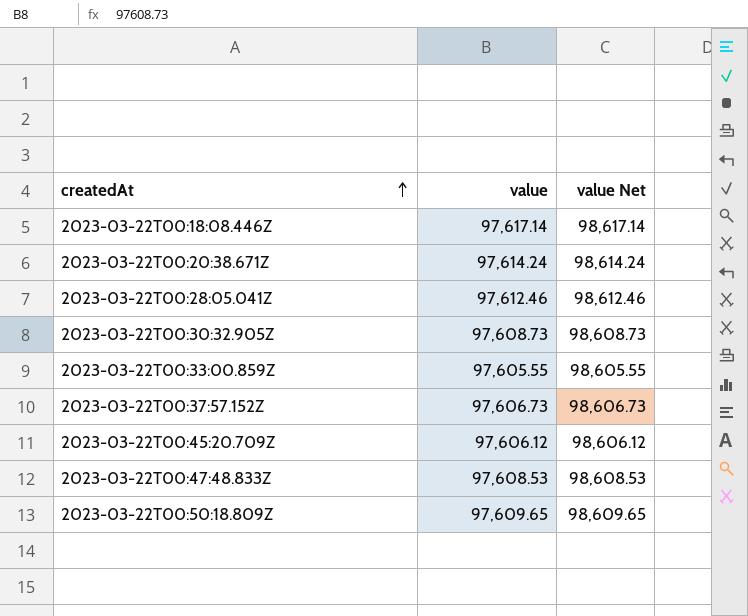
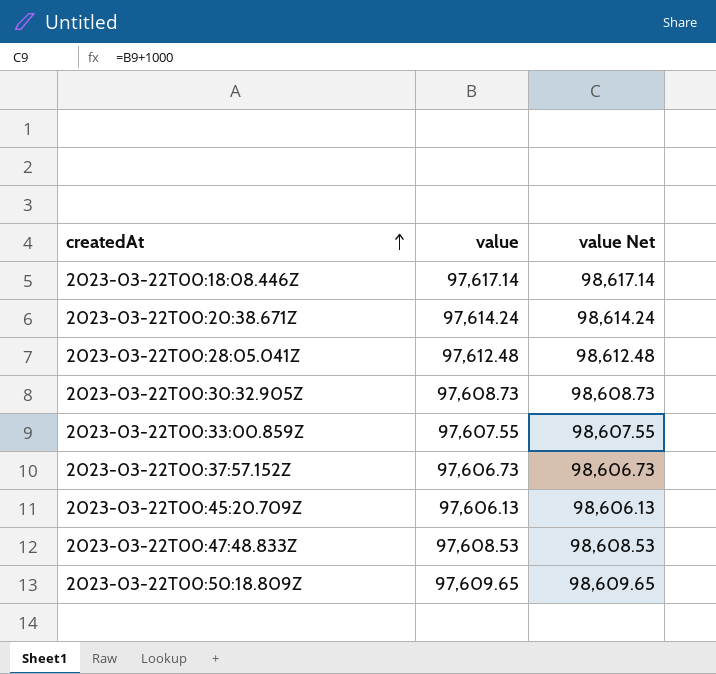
2023-03-22T00:28:05.041Z | value: 97,612.46 -> 97,612.48
2023-03-22T00:28:05.041Z | value Net: 98,612.46 -> 98,612.48
2023-03-22T00:33:00.859Z | value: 97,605.55 -> 97,607.55
2023-03-22T00:33:00.859Z | value Net: 98,605.55 -> 98,607.55
2023-03-22T00:45:20.709Z | value: 97,606.12 -> 97,606.13
2023-03-22T00:45:20.709Z | value Net: 98,606.12 -> 98,606.13

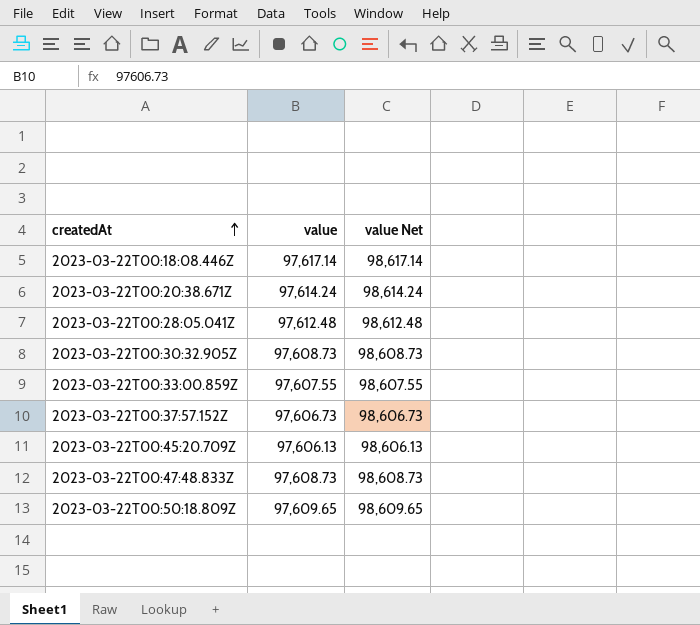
2023-03-22T00:47:48.833Z | value: 97,608.53 -> 97,608.73
2023-03-22T00:47:48.833Z | value Net: 98,608.53 -> 98,608.73

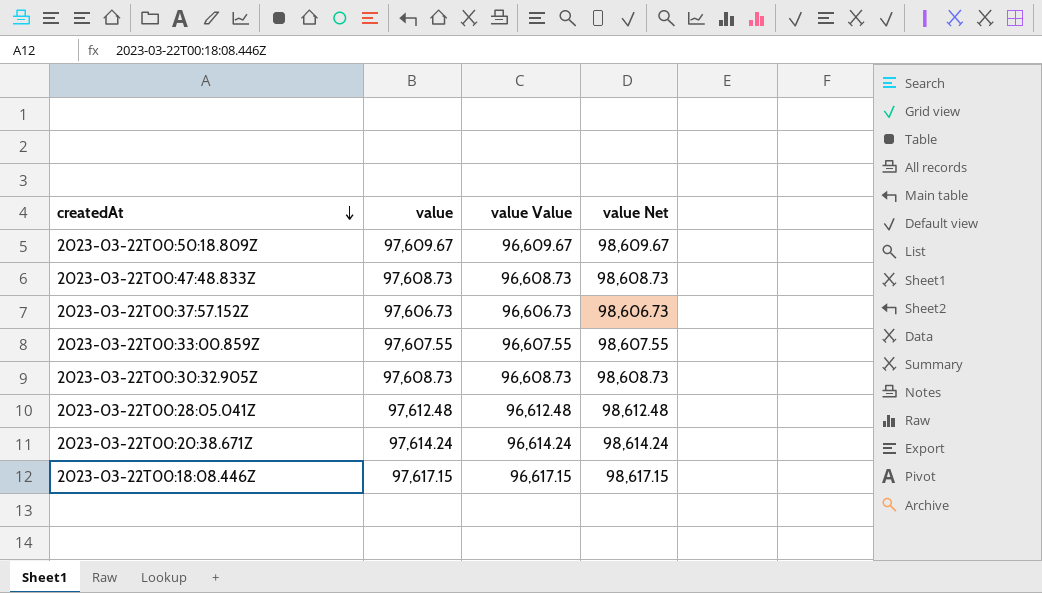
row order: createdAt ascending -> createdAt descending
column value Value | formula: none -> [value] - 1000
row 2023-03-22T00:45:20.709Z: 97,606.13 | 98,606.13 -> none
2023-03-22T00:50:18.809Z | value: 97,609.65 -> 97,609.67
2023-03-22T00:50:18.809Z | value Net: 98,609.65 -> 98,609.67
2023-03-22T00:18:08.446Z | value: 97,617.14 -> 97,617.15
2023-03-22T00:18:08.446Z | value Net: 98,617.14 -> 98,617.15

